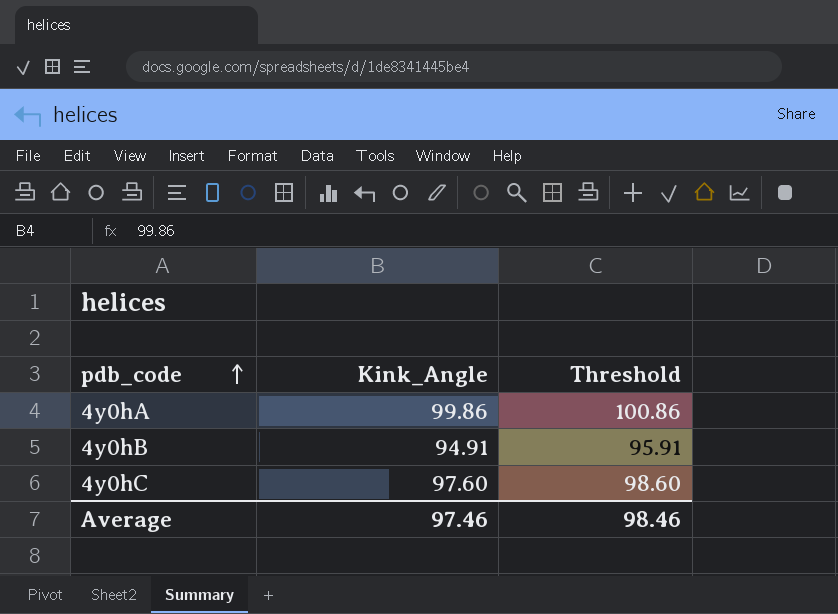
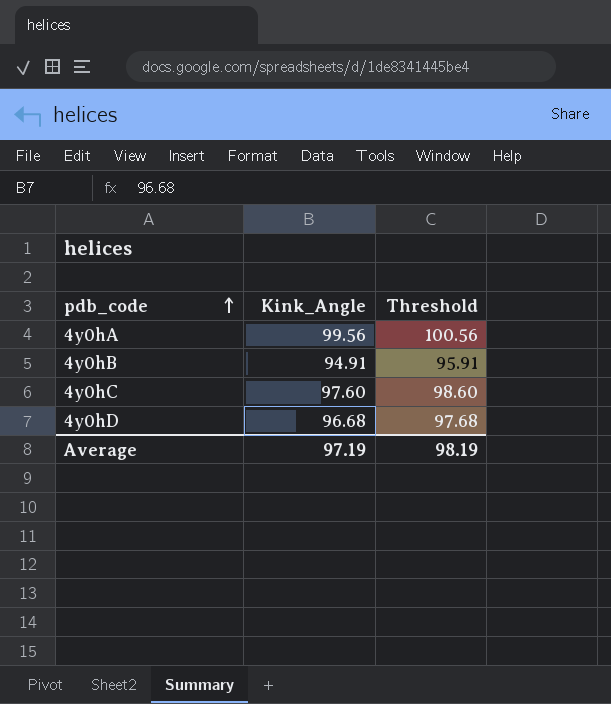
4y0hA | Kink_Angle: 99.86 -> 99.56
4y0hA | Threshold: 100.86 -> 100.56
row 4y0hD: none -> 96.68 | 97.68
Average | Kink_Angle: 97.46 -> 97.19
Average | Threshold: 98.46 -> 98.19

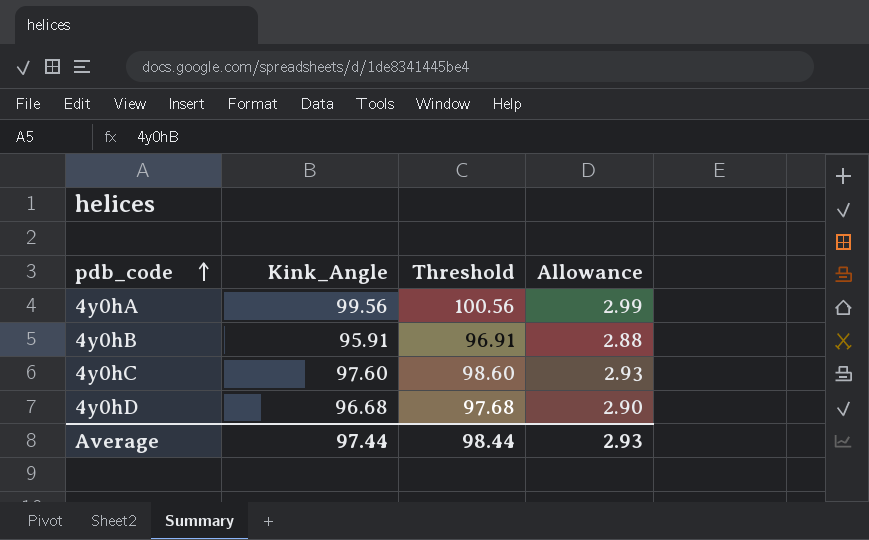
column Allowance | formula: none -> [Kink_Angle] * 0.03
4y0hB | Kink_Angle: 94.91 -> 95.91
4y0hB | Threshold: 95.91 -> 96.91
Average | Kink_Angle: 97.19 -> 97.44
Average | Threshold: 98.19 -> 98.44

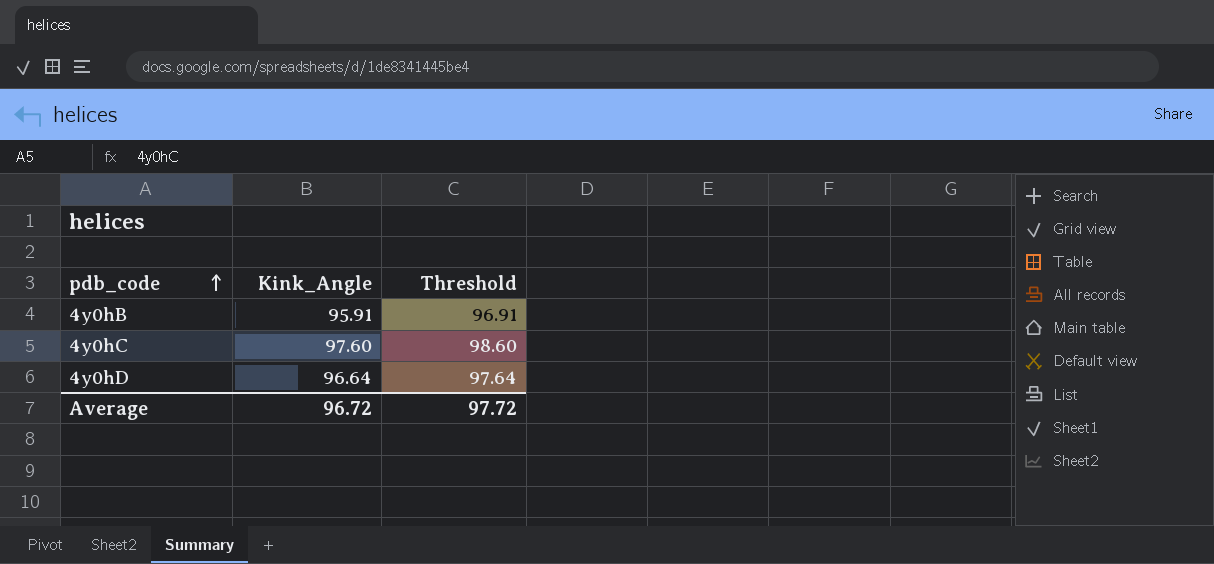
column Allowance | formula: [Kink_Angle] * 0.03 -> none
row 4y0hA: 99.56 | 100.56 | 2.99 -> none
4y0hD | Kink_Angle: 96.68 -> 96.64
4y0hD | Threshold: 97.68 -> 97.64
Average | Kink_Angle: 97.44 -> 96.72
Average | Threshold: 98.44 -> 97.72

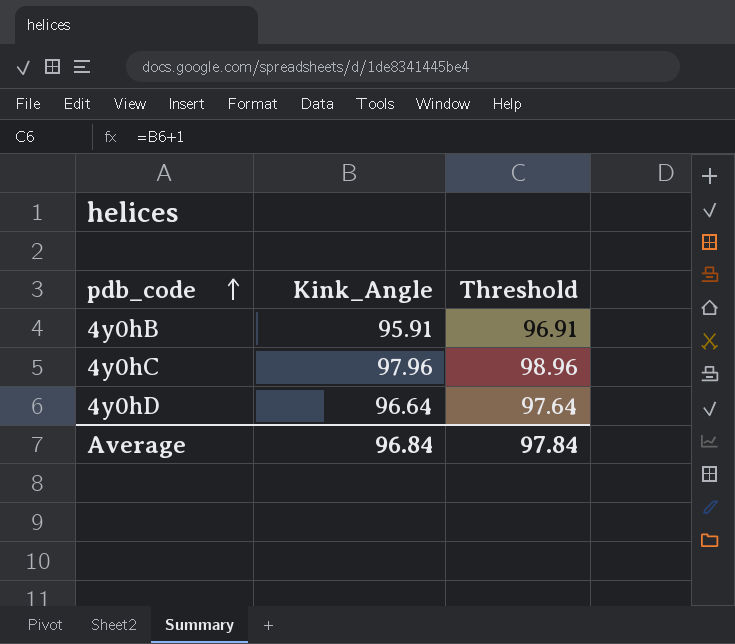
4y0hC | Kink_Angle: 97.60 -> 97.96
4y0hC | Threshold: 98.60 -> 98.96
Average | Kink_Angle: 96.72 -> 96.84
Average | Threshold: 97.72 -> 97.84

